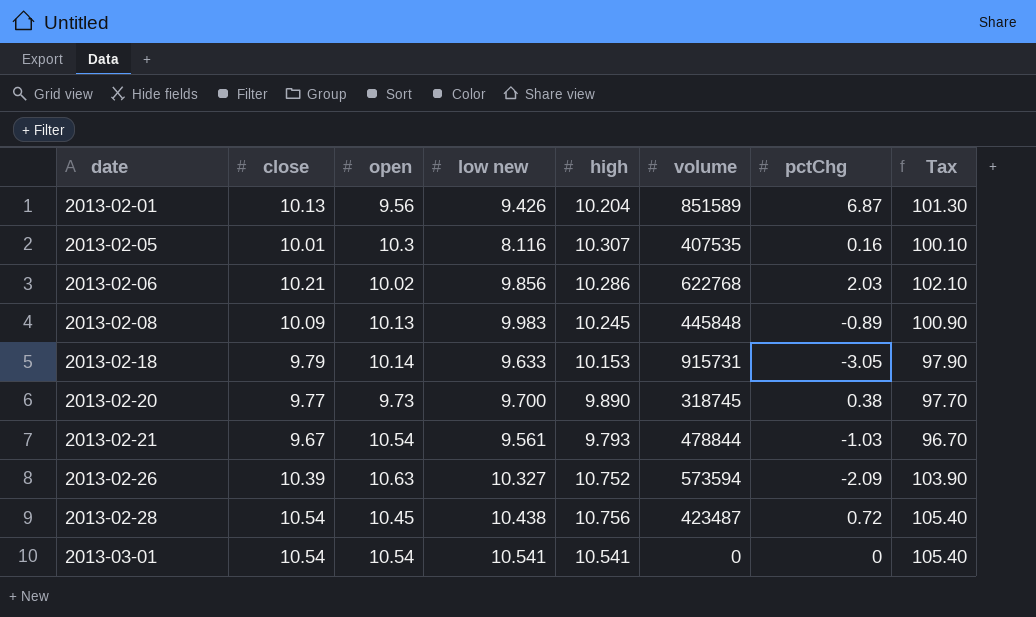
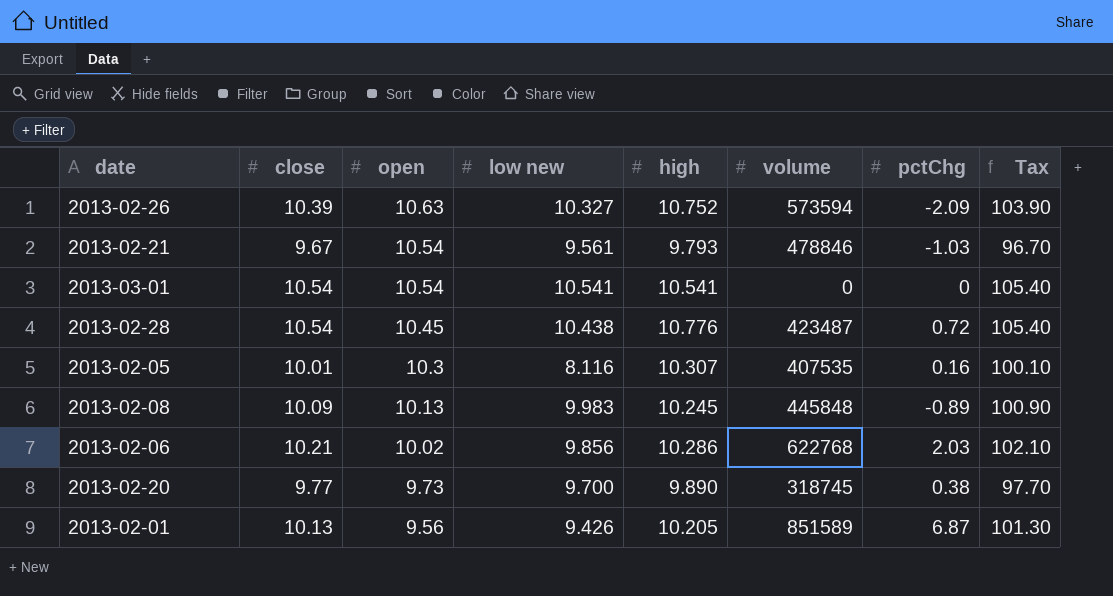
row order: date ascending -> open descending
row 2013-02-18: 9.79 | 10.14 | 9.633 | 10.153 | 915731 | -3.05 | 97.90 -> none
2013-02-21 | volume: 478844 -> 478846
2013-02-28 | high: 10.756 -> 10.776
2013-02-01 | high: 10.204 -> 10.205

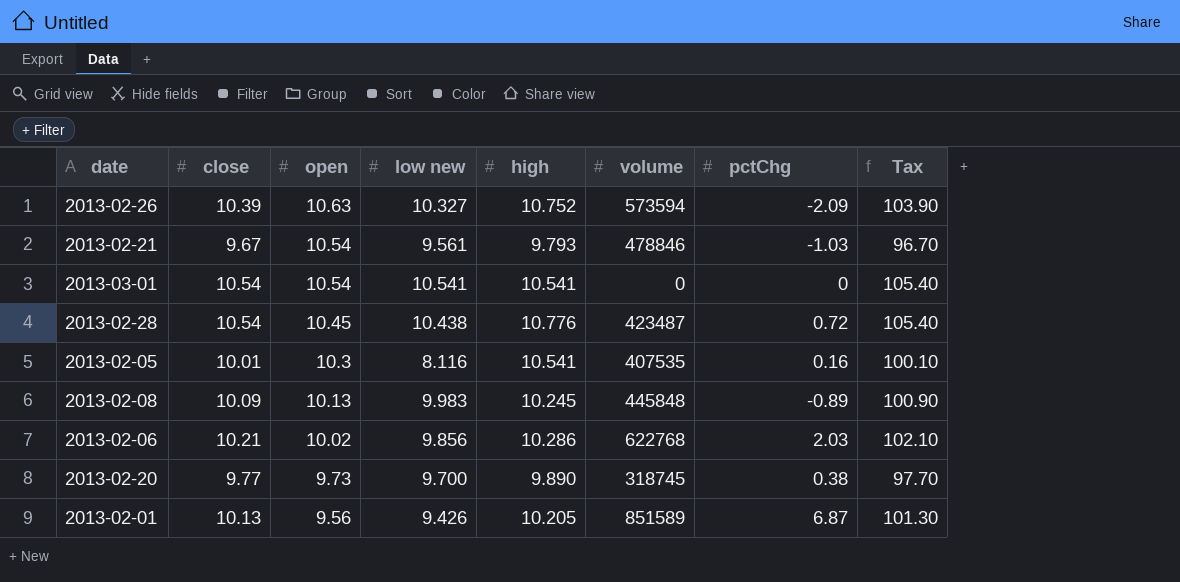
2013-02-05 | high: 10.307 -> 10.541

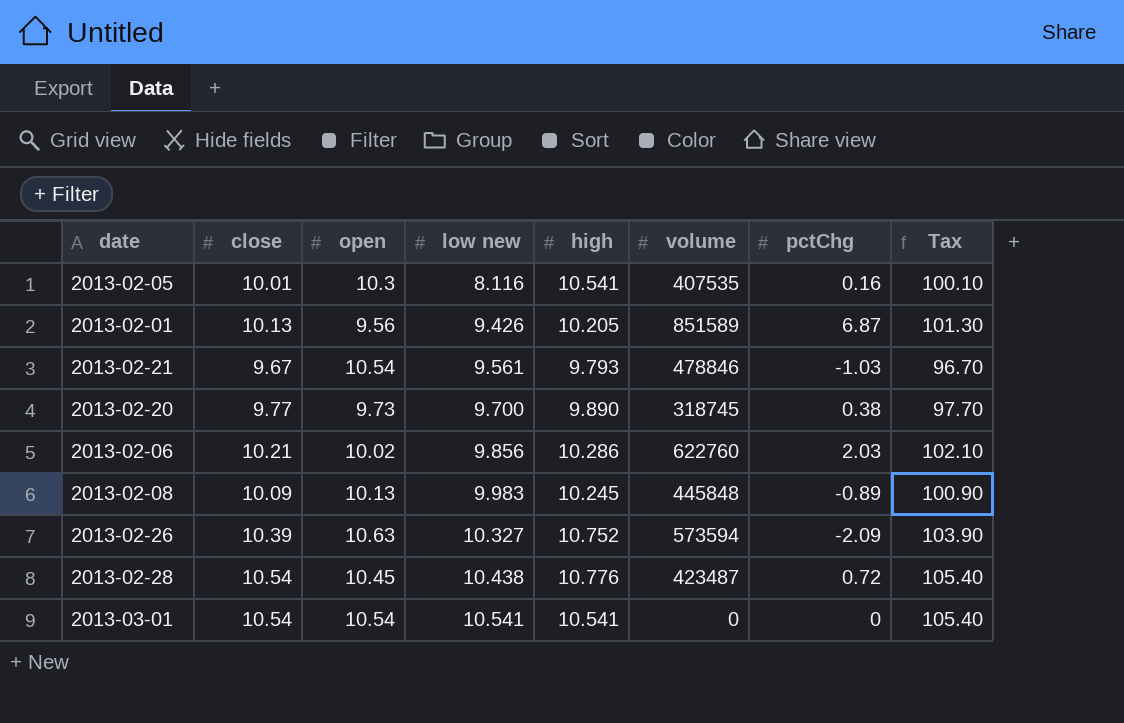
row order: open descending -> low new ascending
2013-02-06 | volume: 622768 -> 622760

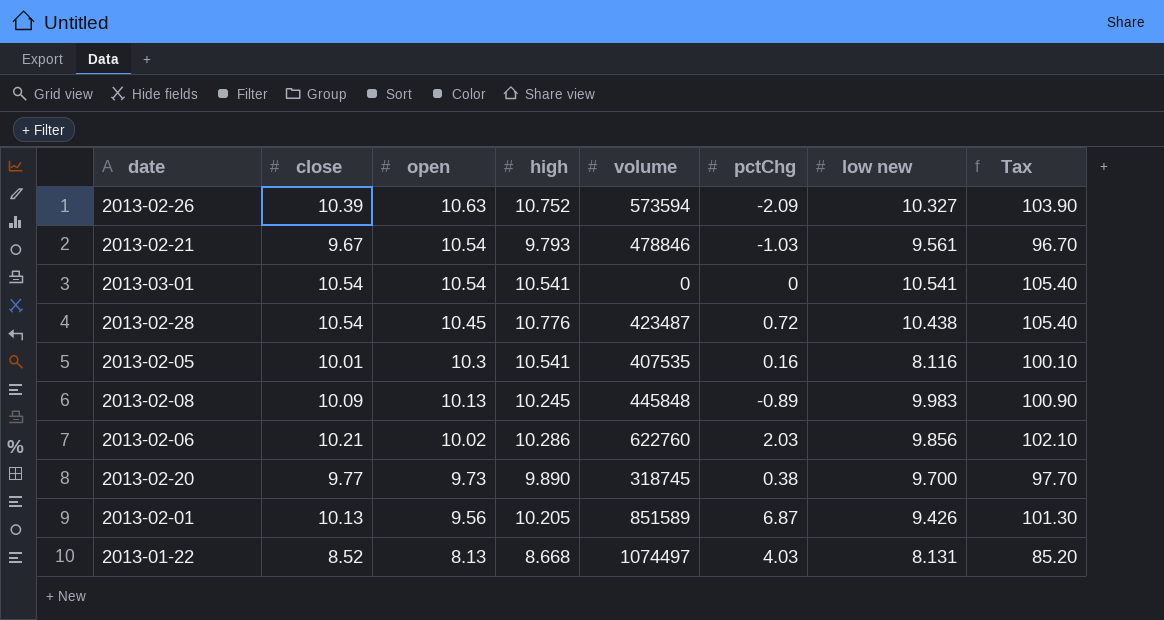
row order: low new ascending -> open descending
column low new | position: 4 -> 7
row 2013-01-22: none -> 8.52 | 8.13 | 8.668 | 1074497 | 4.03 | 8.131 | 85.20

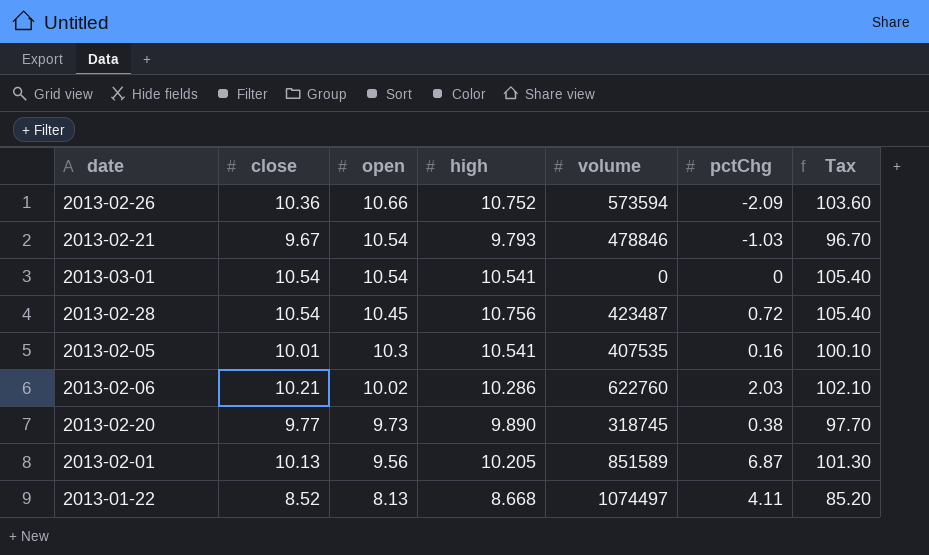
column low new | position: 7 -> none
row 2013-02-08: 10.09 | 10.13 | 10.245 | 445848 | -0.89 | 9.983 | 100.90 -> none
2013-02-26 | close: 10.39 -> 10.36
2013-02-26 | open: 10.63 -> 10.66
2013-02-26 | Tax: 103.90 -> 103.60
2013-02-28 | high: 10.776 -> 10.756
2013-01-22 | pctChg: 4.03 -> 4.11

